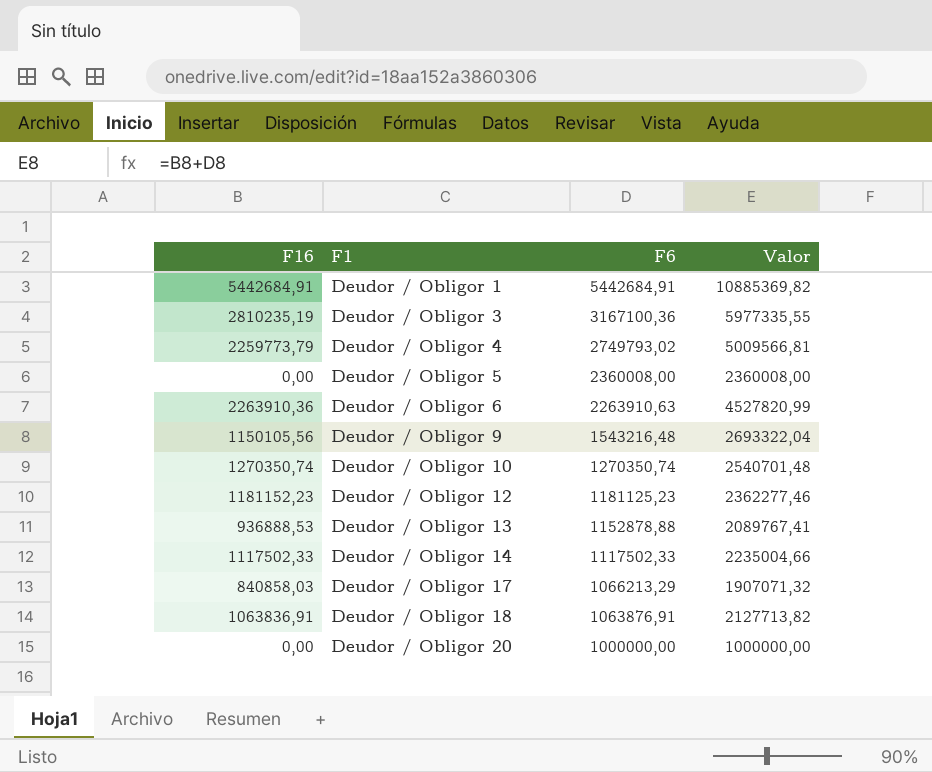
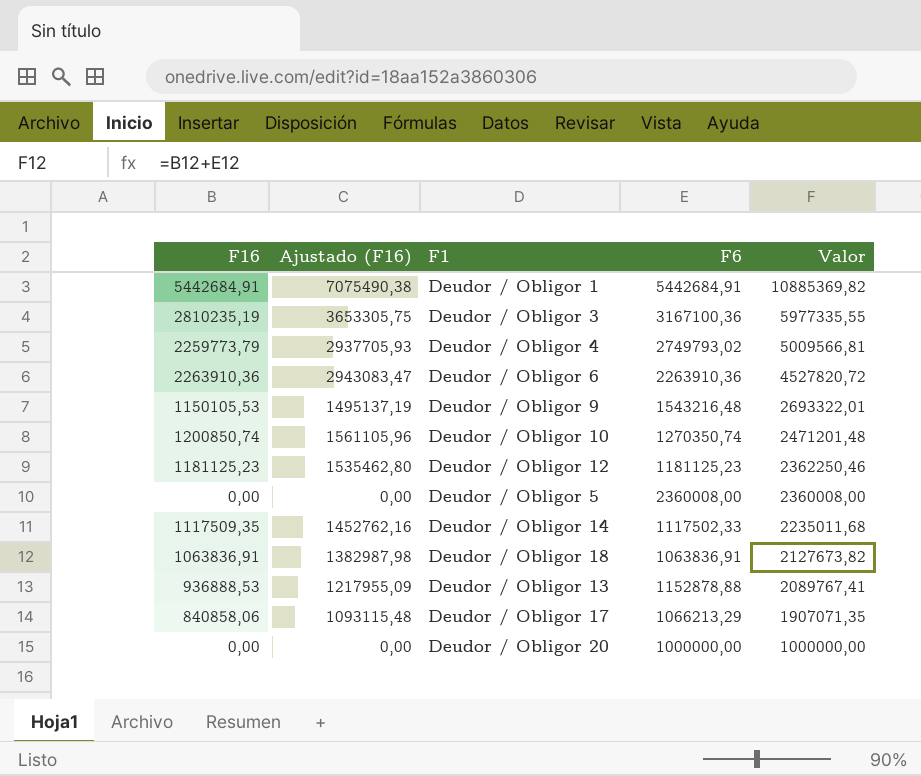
row order: F1 ascending -> Valor descending
column Ajustado (F16) | formula: none -> [F16] * 1,3
Deudor / Obligor 6 | F6: 2263910,63 -> 2263910,36
Deudor / Obligor 6 | Valor: 4527820,99 -> 4527820,72
Deudor / Obligor 9 | F16: 1150105,56 -> 1150105,53
Deudor / Obligor 9 | Valor: 2693322,04 -> 2693322,01
Deudor / Obligor 10 | F16: 1270350,74 -> 1200850,74
Deudor / Obligor 10 | Valor: 2540701,48 -> 2471201,48
Deudor / Obligor 12 | F16: 1181152,23 -> 1181125,23
Deudor / Obligor 12 | Valor: 2362277,46 -> 2362250,46
Deudor / Obligor 14 | F16: 1117502,33 -> 1117509,35
Deudor / Obligor 14 | Valor: 2235004,66 -> 2235011,68
Deudor / Obligor 18 | F6: 1063876,91 -> 1063836,91
Deudor / Obligor 18 | Valor: 2127713,82 -> 2127673,82
Deudor / Obligor 17 | F16: 840858,03 -> 840858,06
Deudor / Obligor 17 | Valor: 1907071,32 -> 1907071,35

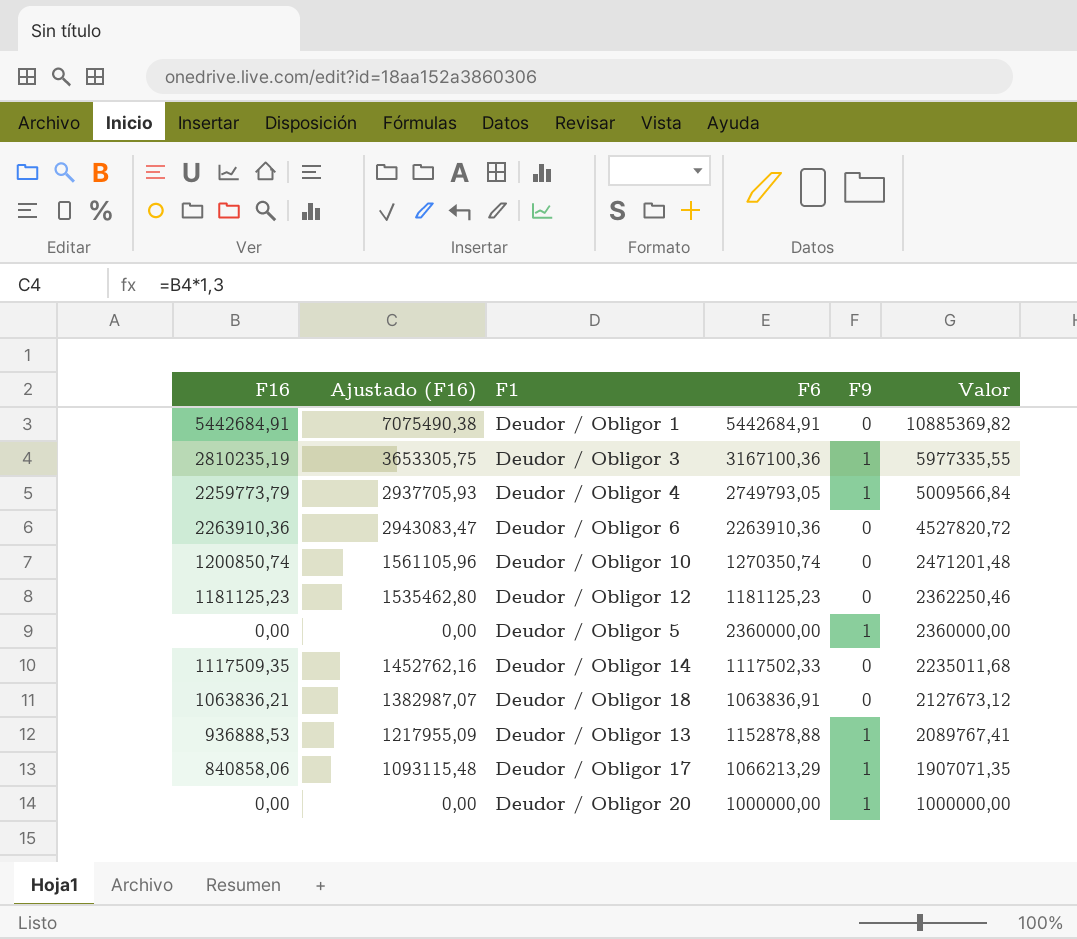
column F9 | position: none -> 5
row Deudor / Obligor 9: 1150105,53 | 1495137,19 | 1543216,48 | 2693322,01 -> none
Deudor / Obligor 4 | F6: 2749793,02 -> 2749793,05
Deudor / Obligor 4 | Valor: 5009566,81 -> 5009566,84
Deudor / Obligor 5 | F6: 2360008,00 -> 2360000,00
Deudor / Obligor 5 | Valor: 2360008,00 -> 2360000,00
Deudor / Obligor 18 | F16: 1063836,91 -> 1063836,21
Deudor / Obligor 18 | Ajustado (F16): 1382987,98 -> 1382987,07
Deudor / Obligor 18 | Valor: 2127673,82 -> 2127673,12

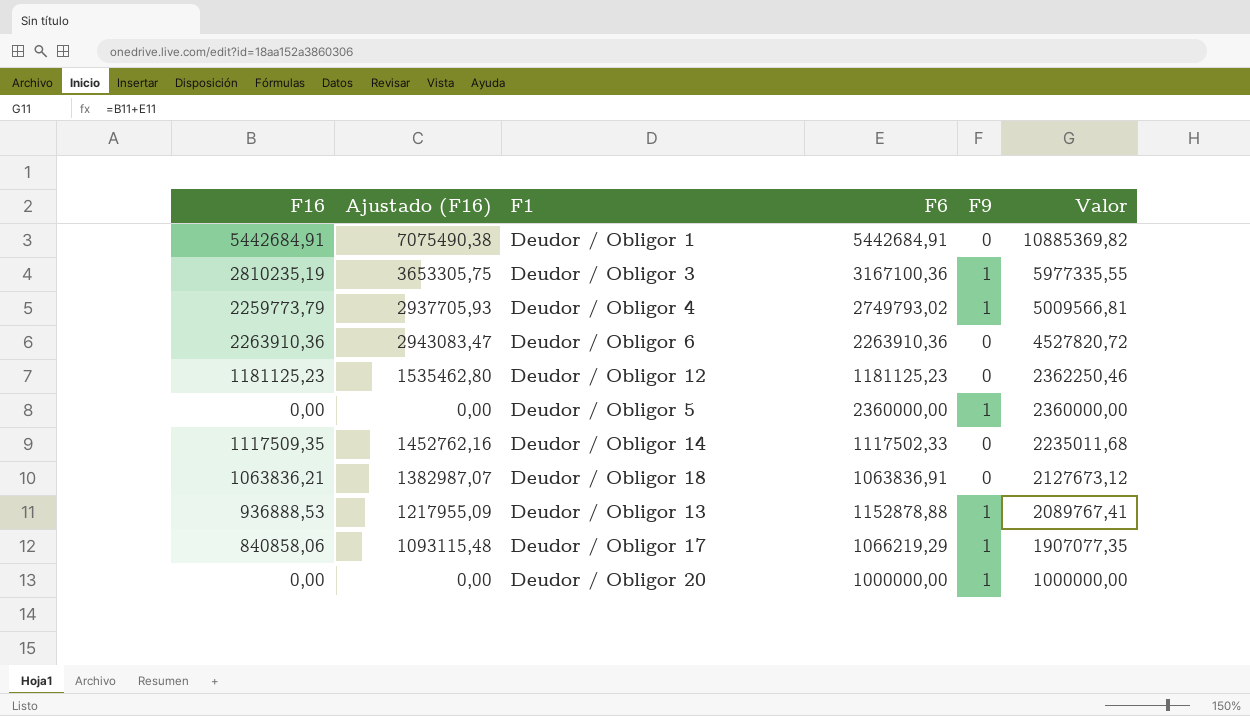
row Deudor / Obligor 10: 1200850,74 | 1561105,96 | 1270350,74 | 0 | 2471201,48 -> none
Deudor / Obligor 4 | F6: 2749793,05 -> 2749793,02
Deudor / Obligor 4 | Valor: 5009566,84 -> 5009566,81
Deudor / Obligor 17 | F6: 1066213,29 -> 1066219,29
Deudor / Obligor 17 | Valor: 1907071,35 -> 1907077,35

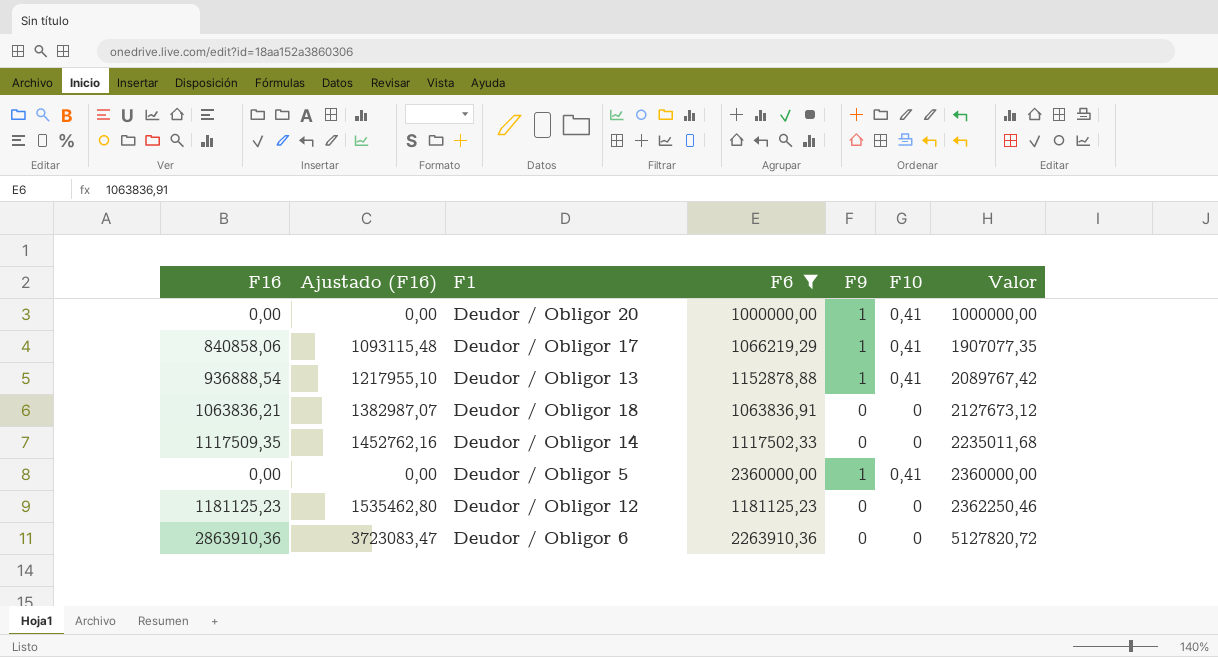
filter: none -> F6 <= 2360000,00
row order: Valor descending -> Valor ascending
column F10 | position: none -> 6
Deudor / Obligor 13 | F16: 936888,53 -> 936888,54
Deudor / Obligor 13 | Ajustado (F16): 1217955,09 -> 1217955,10
Deudor / Obligor 13 | Valor: 2089767,41 -> 2089767,42
Deudor / Obligor 6 | F16: 2263910,36 -> 2863910,36
Deudor / Obligor 6 | Ajustado (F16): 2943083,47 -> 3723083,47
Deudor / Obligor 6 | Valor: 4527820,72 -> 5127820,72

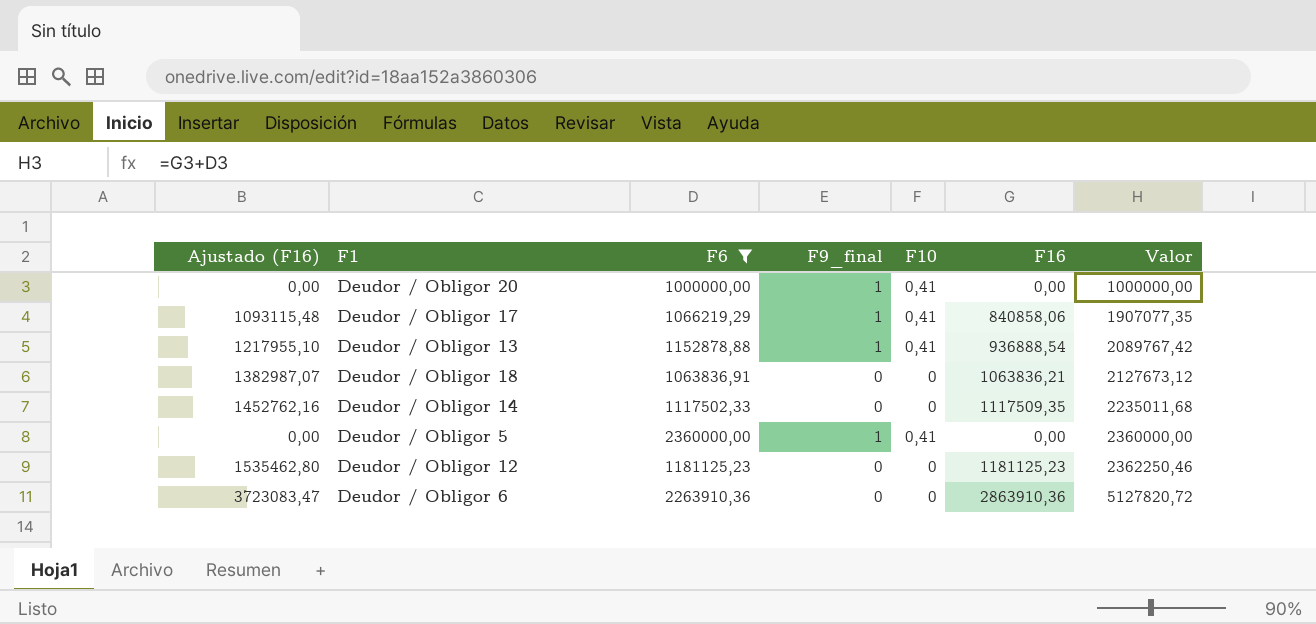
column name: F9 -> F9_final
column F16 | position: 1 -> 6

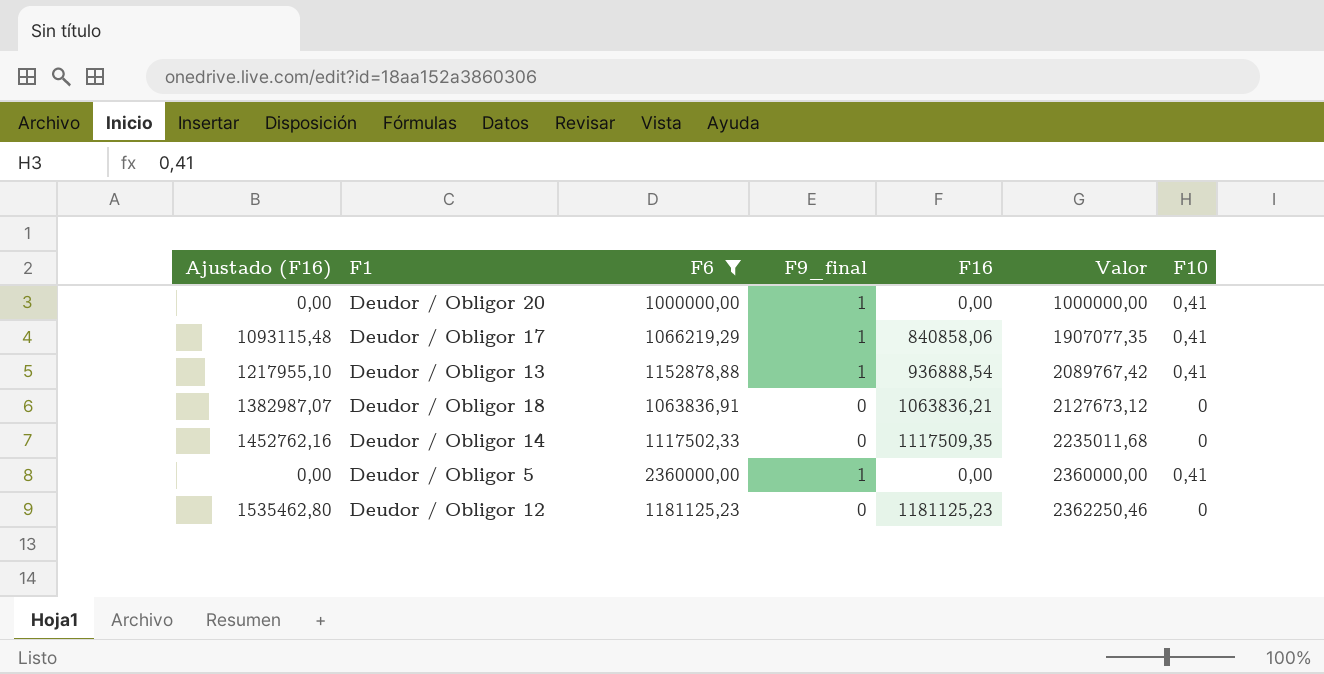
column F10 | position: 5 -> 7
row Deudor / Obligor 6: 3723083,47 | 2263910,36 | 0 | 0 | 2863910,36 | 5127820,72 -> none

